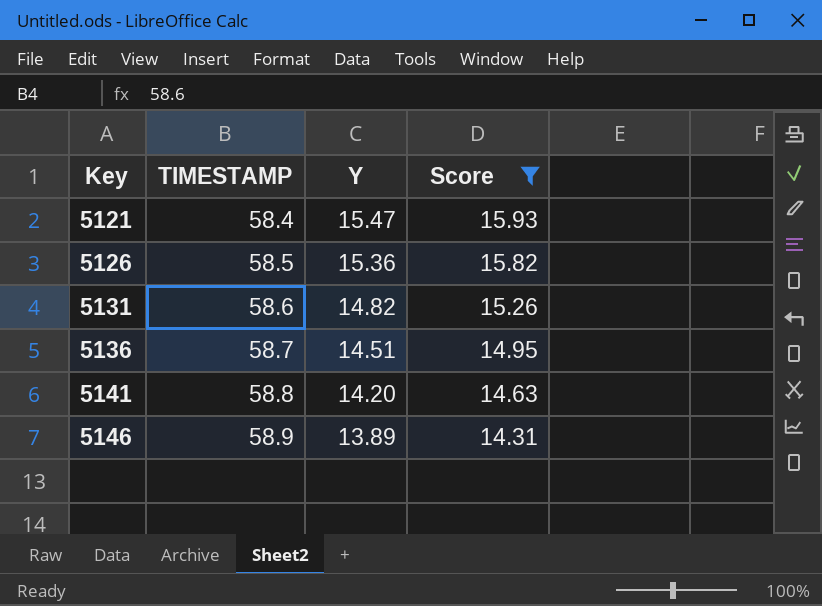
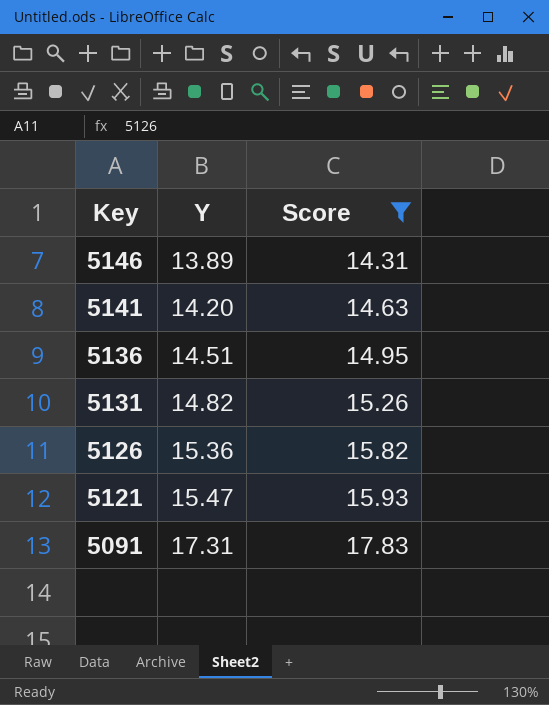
row order: Key ascending -> Key descending
column TIMESTAMP | position: 2 -> none
row 5091: none -> 17.31 | 17.83

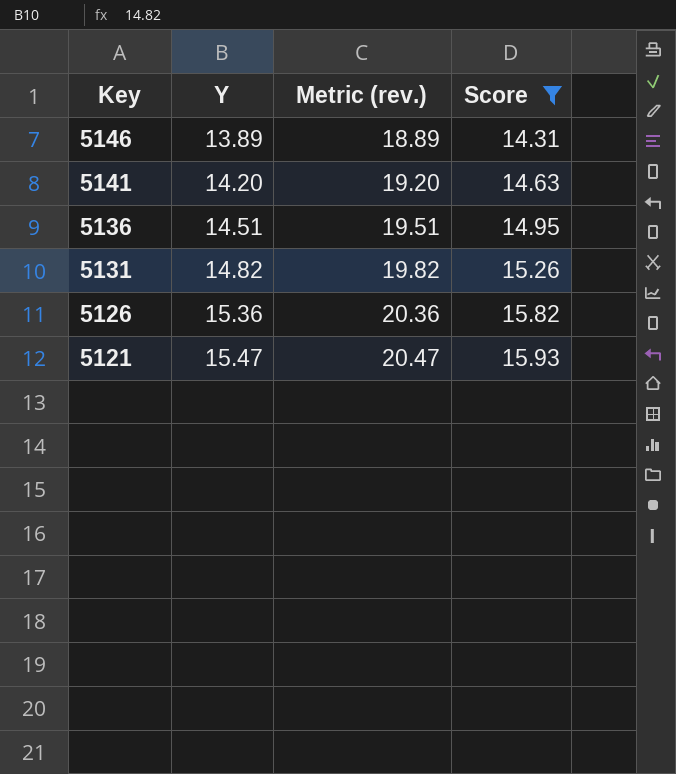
column Metric (rev.) | formula: none -> [Y] + 5
row 5091: 17.31 | 17.83 -> none

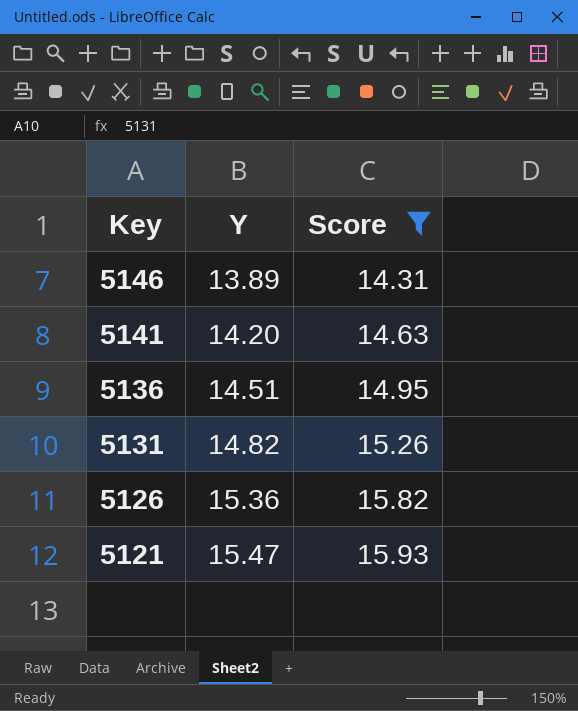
column Metric (rev.) | formula: [Y] + 5 -> none

